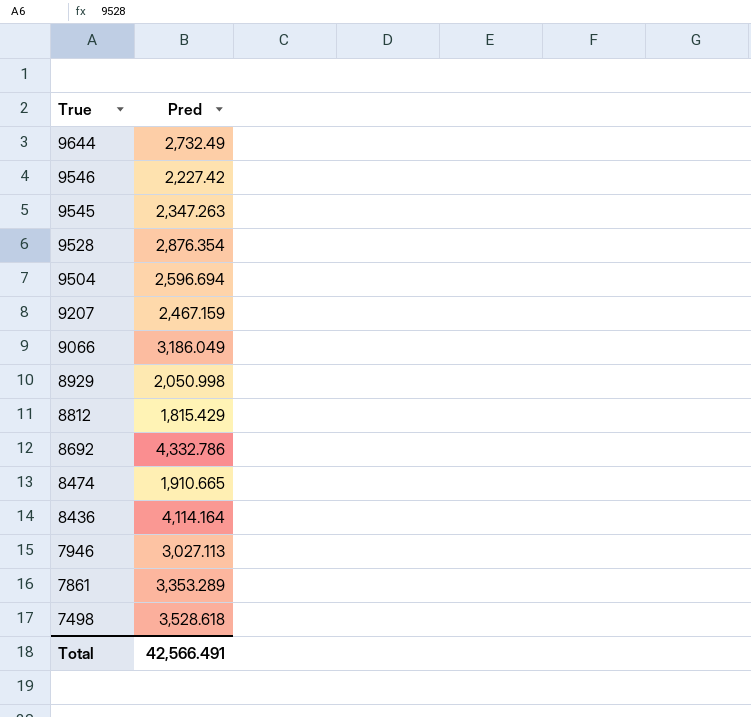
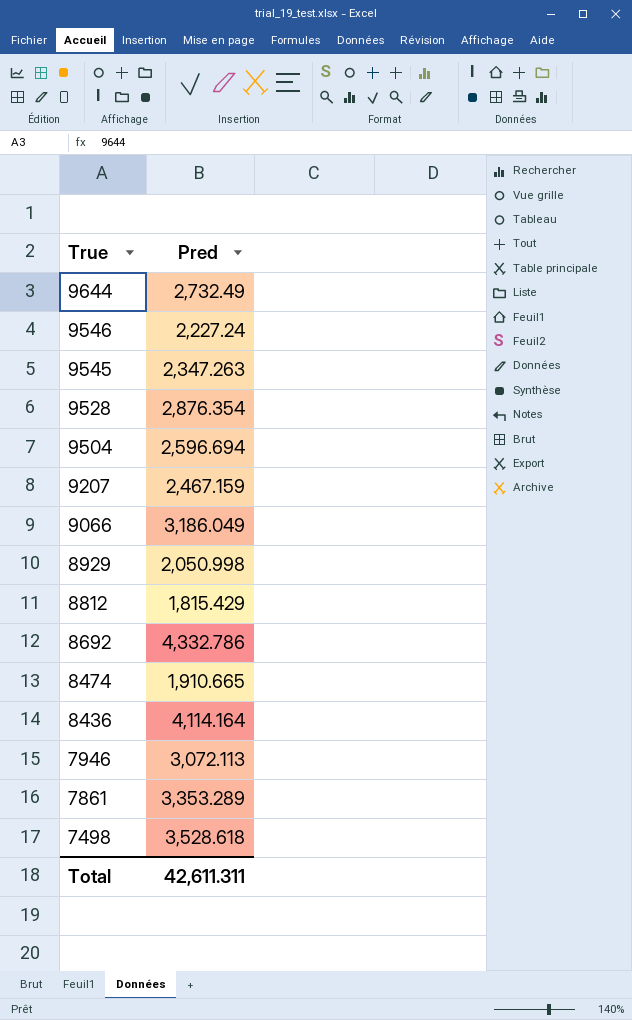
9546 | Pred: 2,227.42 -> 2,227.24
7946 | Pred: 3,027.113 -> 3,072.113
Total | Pred: 42,566.491 -> 42,611.311

